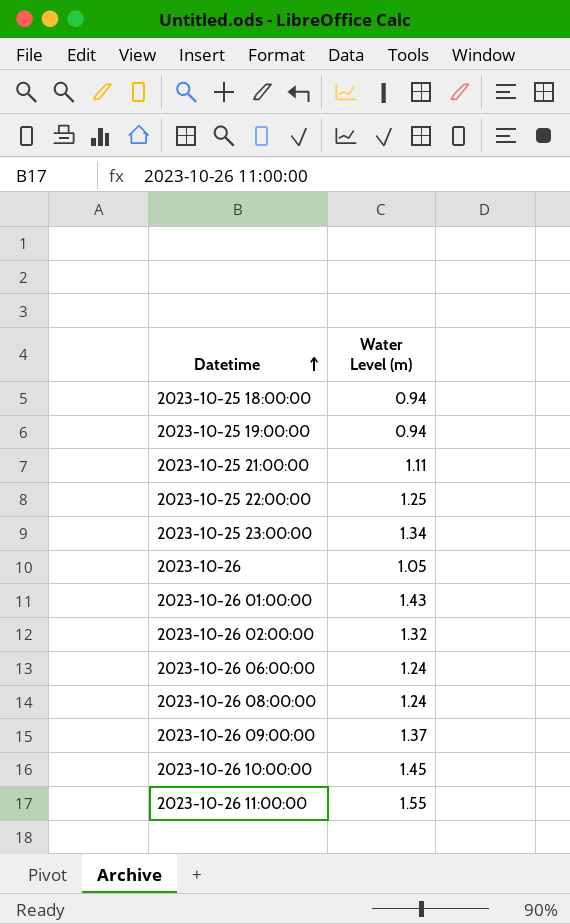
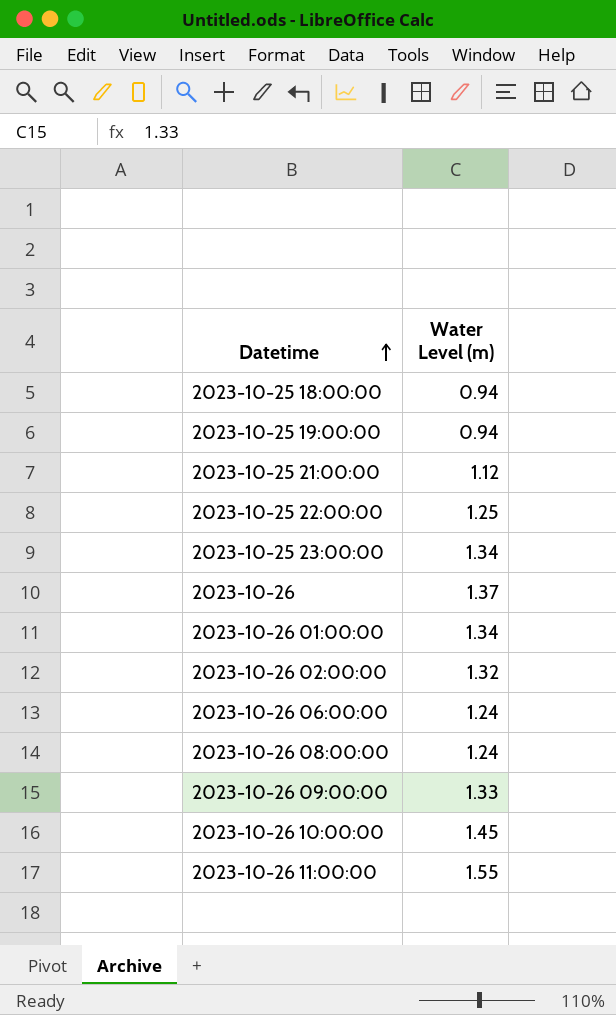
2023-10-25 21:00:00 | Water Level (m): 1.11 -> 1.12
2023-10-26 | Water Level (m): 1.05 -> 1.37
2023-10-26 01:00:00 | Water Level (m): 1.43 -> 1.34
2023-10-26 09:00:00 | Water Level (m): 1.37 -> 1.33

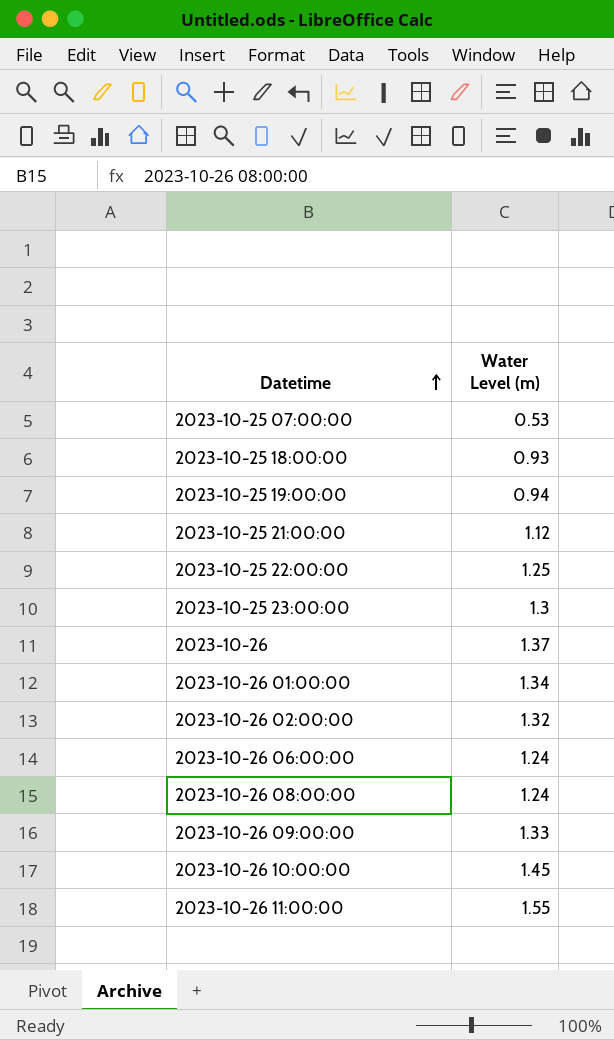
row 2023-10-25 07:00:00: none -> 0.53
2023-10-25 18:00:00 | Water Level (m): 0.94 -> 0.93
2023-10-25 23:00:00 | Water Level (m): 1.34 -> 1.3

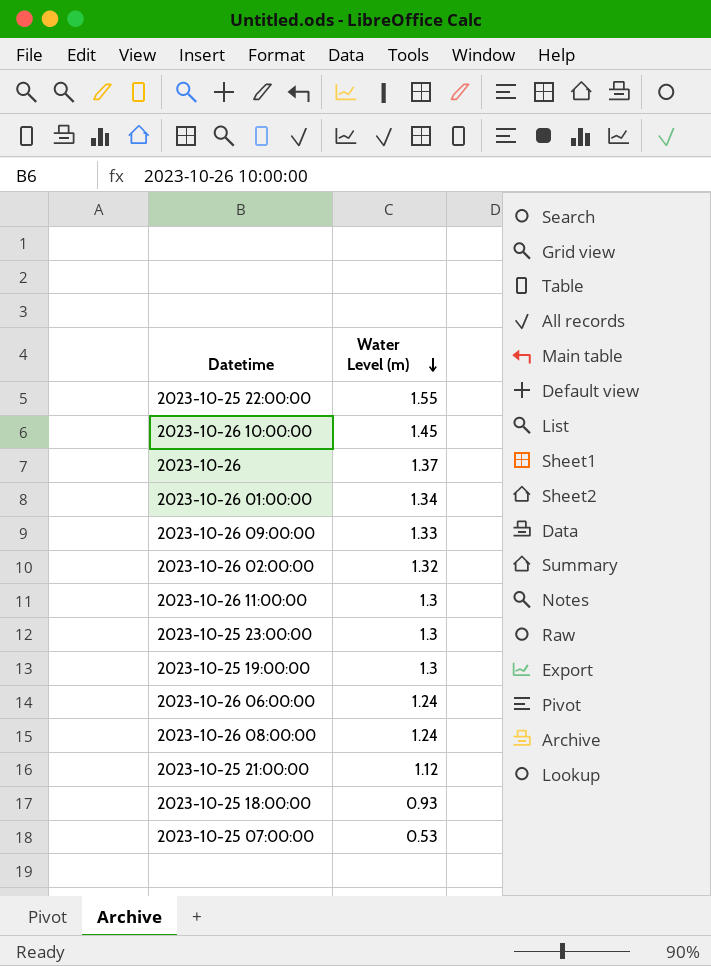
row order: Datetime ascending -> Water Level (m) descending
2023-10-25 22:00:00 | Water Level (m): 1.25 -> 1.55
2023-10-26 11:00:00 | Water Level (m): 1.55 -> 1.3
2023-10-25 19:00:00 | Water Level (m): 0.94 -> 1.3

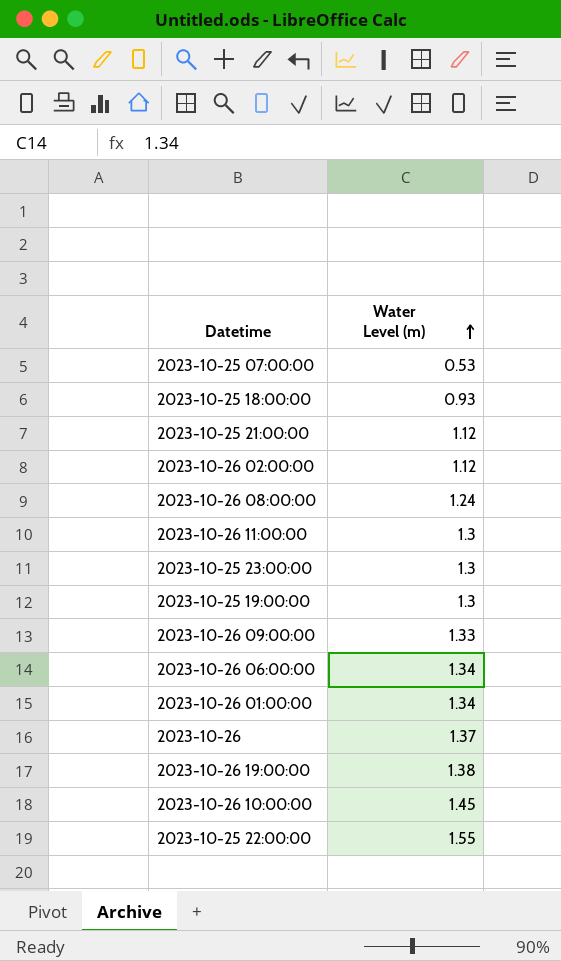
row order: Water Level (m) descending -> Water Level (m) ascending
2023-10-26 02:00:00 | Water Level (m): 1.32 -> 1.12
2023-10-26 06:00:00 | Water Level (m): 1.24 -> 1.34
row 2023-10-26 19:00:00: none -> 1.38

